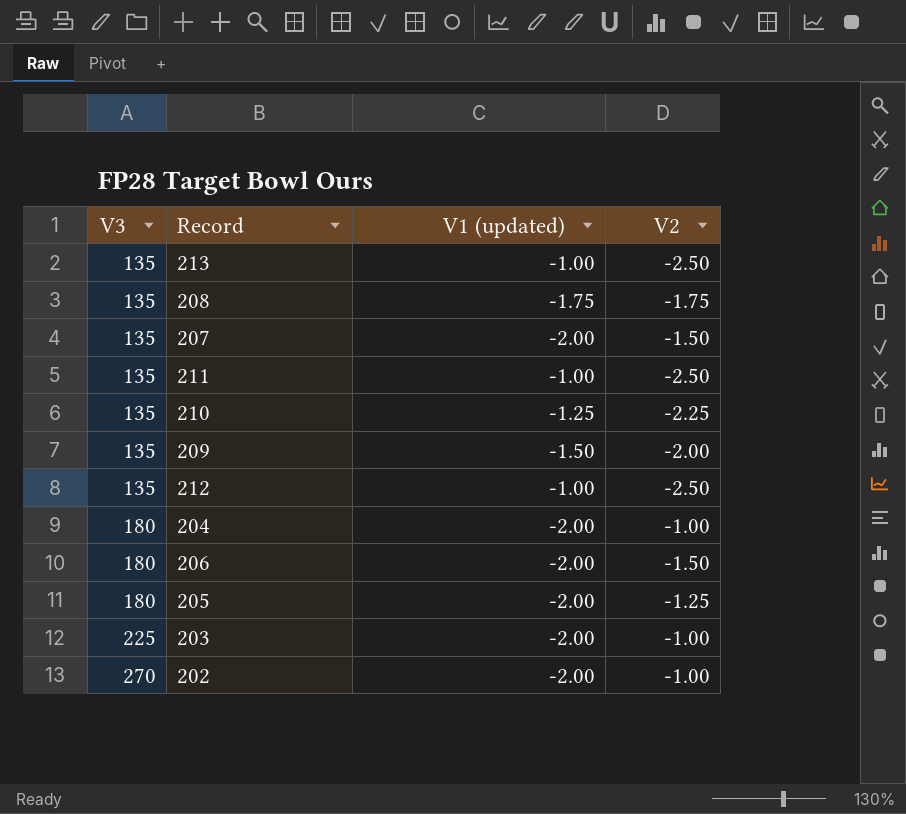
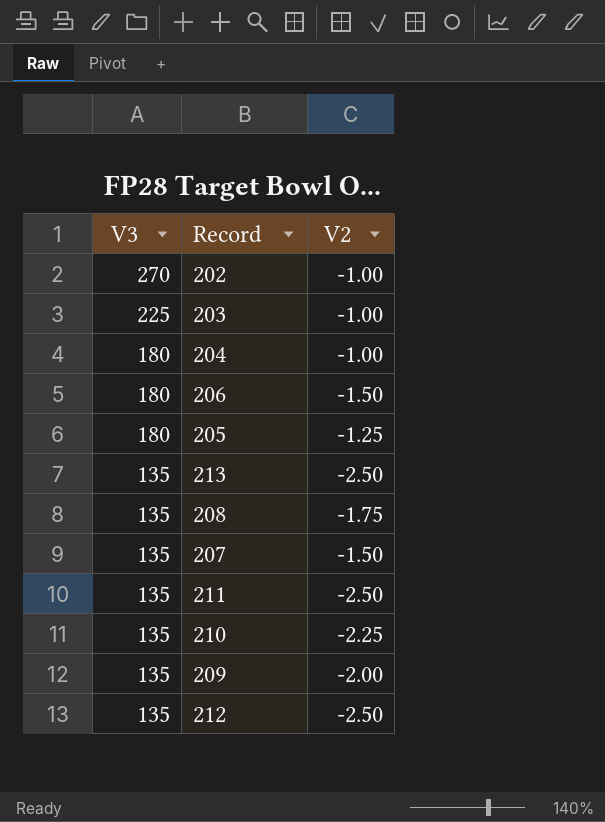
row order: V3 ascending -> V3 descending
column V1 (updated) | position: 3 -> none

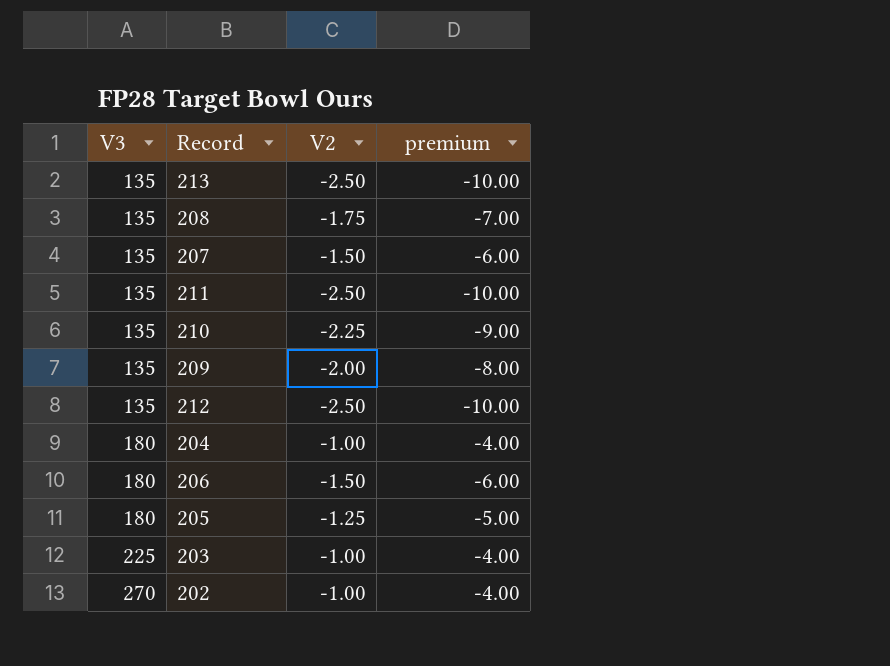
row order: V3 descending -> V3 ascending
column premium | formula: none -> [V2] * 4

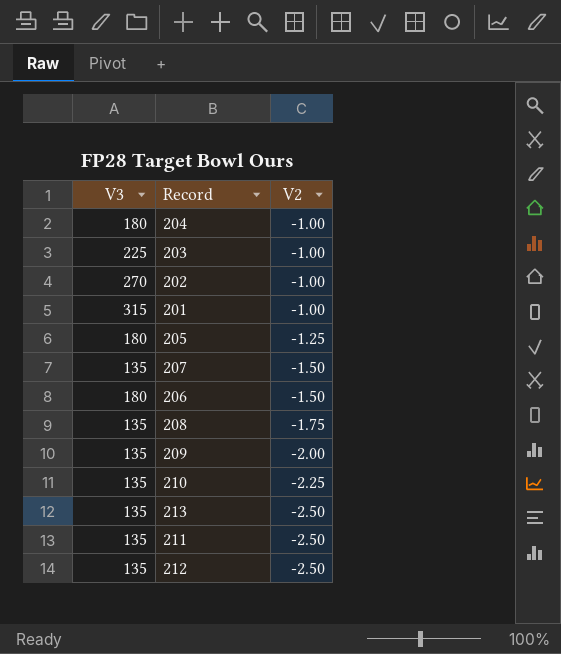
row order: V3 ascending -> V2 descending
column premium | formula: [V2] * 4 -> none
row 201: none -> 315 | -1.00

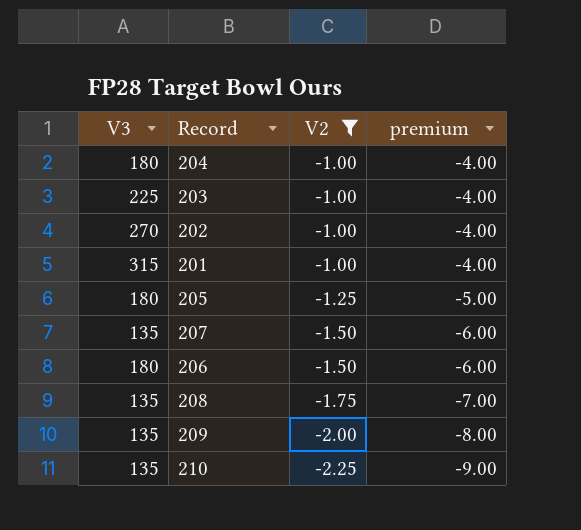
filter: none -> V2 != -2.50
column premium | formula: none -> [V2] * 4

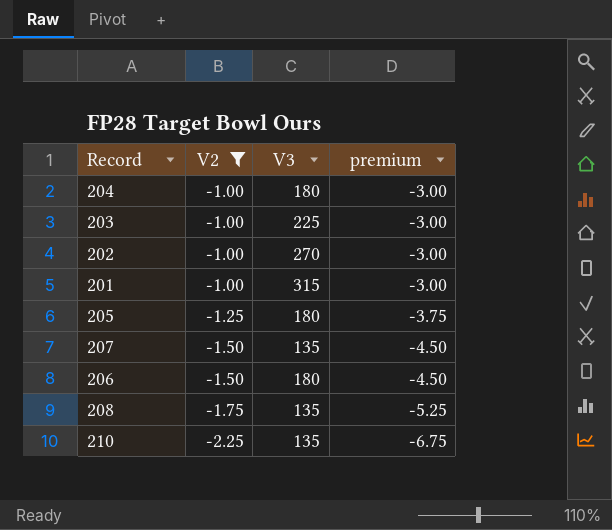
column V3 | position: 1 -> 3
column premium | formula: [V2] * 4 -> [V2] * 3
row 209: 135 | -2.00 | -8.00 -> none

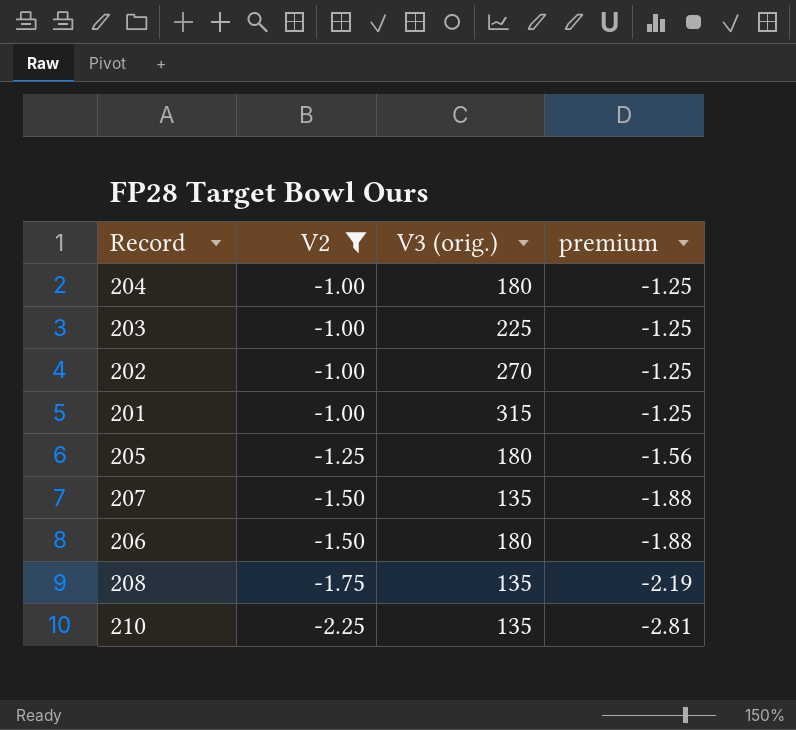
column name: V3 -> V3 (orig.)
column premium | formula: [V2] * 3 -> [V2] * 1.25

